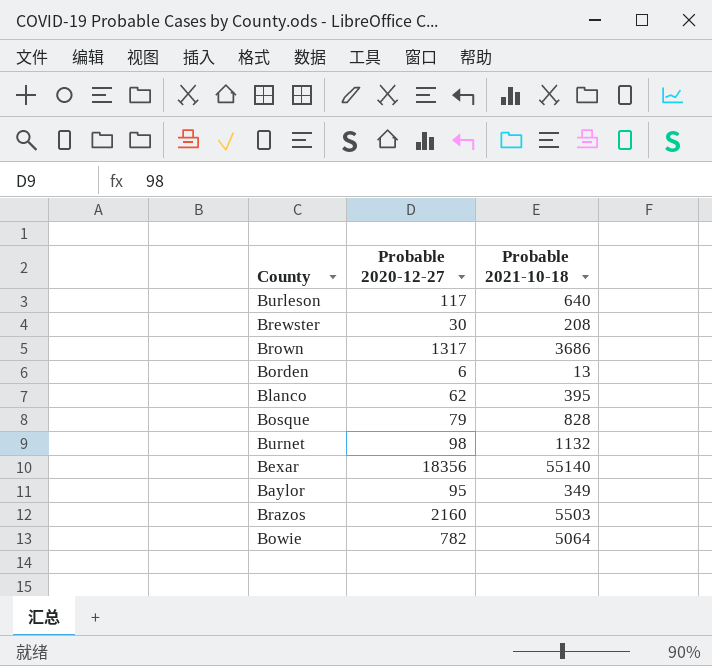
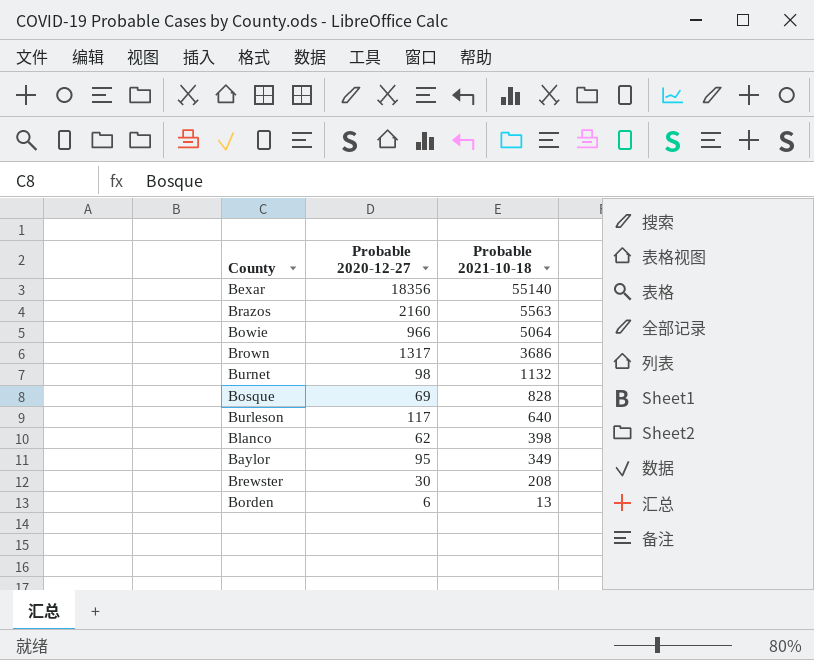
row order: none -> Probable 2021-10-18 descending
Brazos | Probable 2021-10-18: 5503 -> 5563
Bowie | Probable 2020-12-27: 782 -> 966
Bosque | Probable 2020-12-27: 79 -> 69
Blanco | Probable 2021-10-18: 395 -> 398

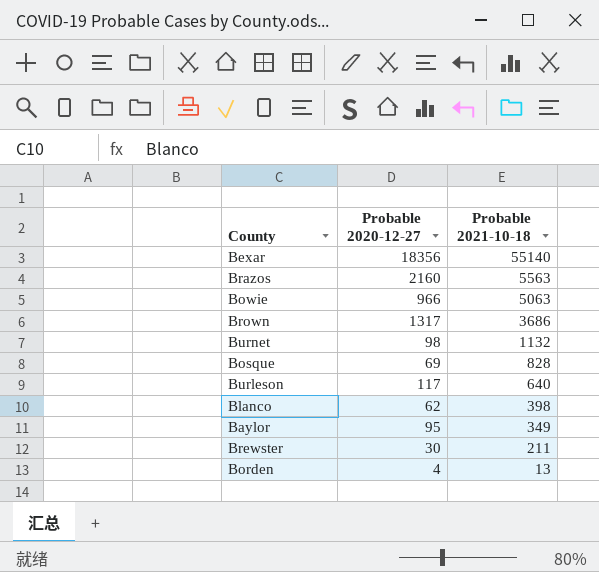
Bowie | Probable 2021-10-18: 5064 -> 5063
Brewster | Probable 2021-10-18: 208 -> 211
Borden | Probable 2020-12-27: 6 -> 4

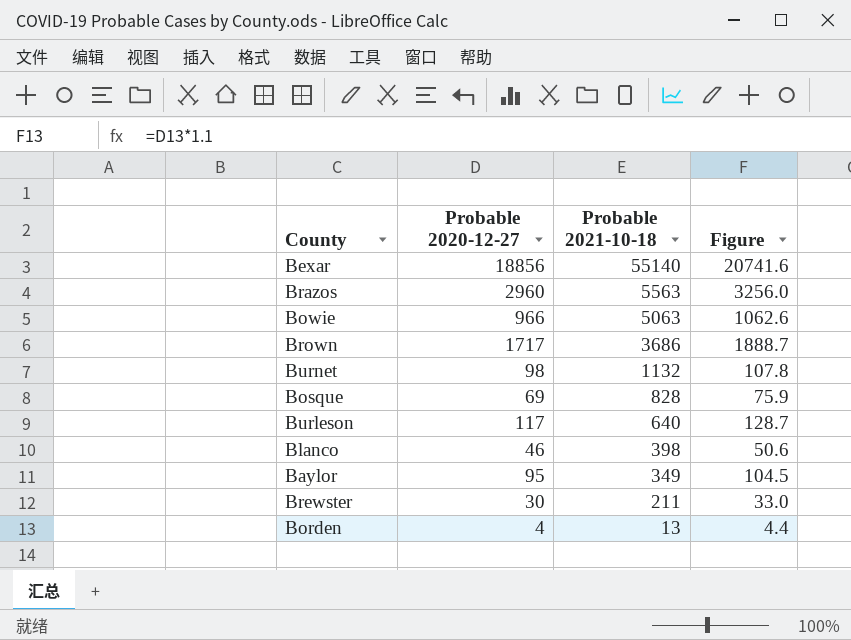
column Figure | formula: none -> [Probable 2020-12-27] * 1.1
Bexar | Probable 2020-12-27: 18356 -> 18856
Brazos | Probable 2020-12-27: 2160 -> 2960
Brown | Probable 2020-12-27: 1317 -> 1717
Blanco | Probable 2020-12-27: 62 -> 46

